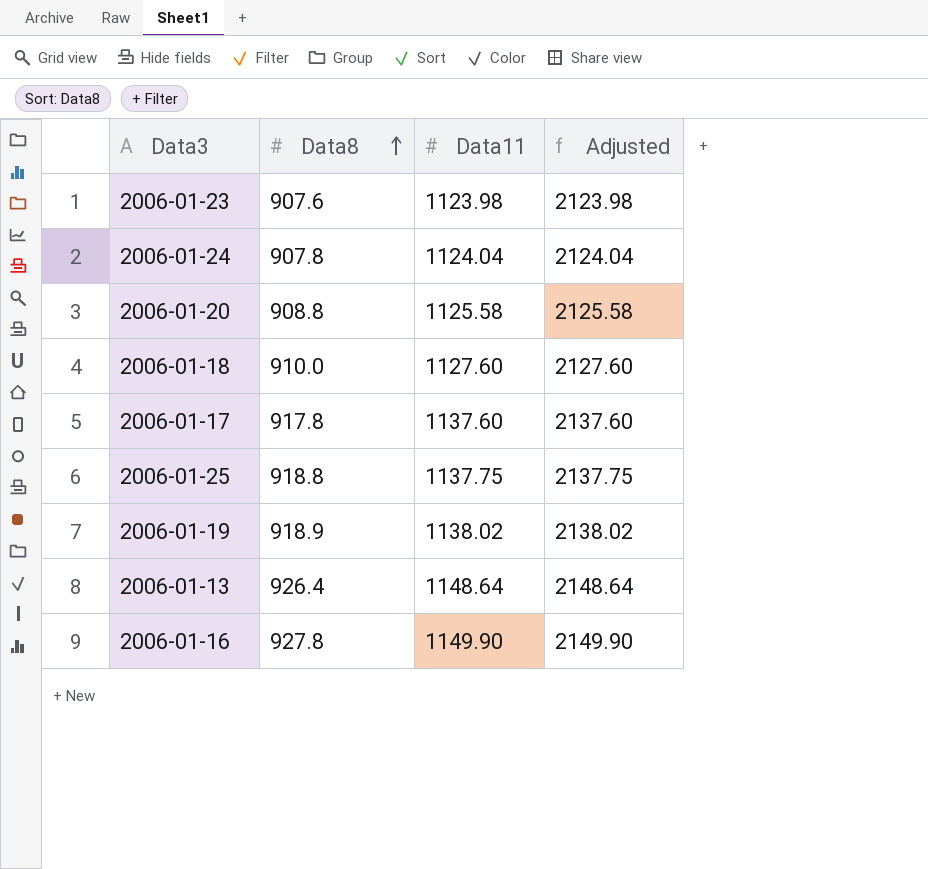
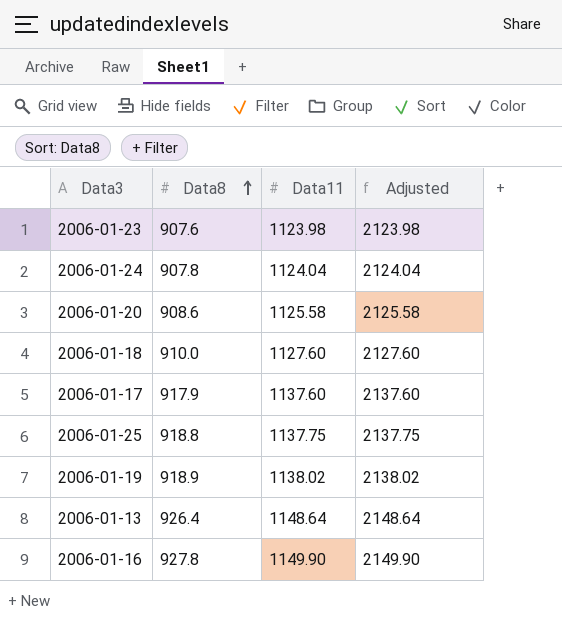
2006-01-20 | Data8: 908.8 -> 908.6
2006-01-17 | Data8: 917.8 -> 917.9

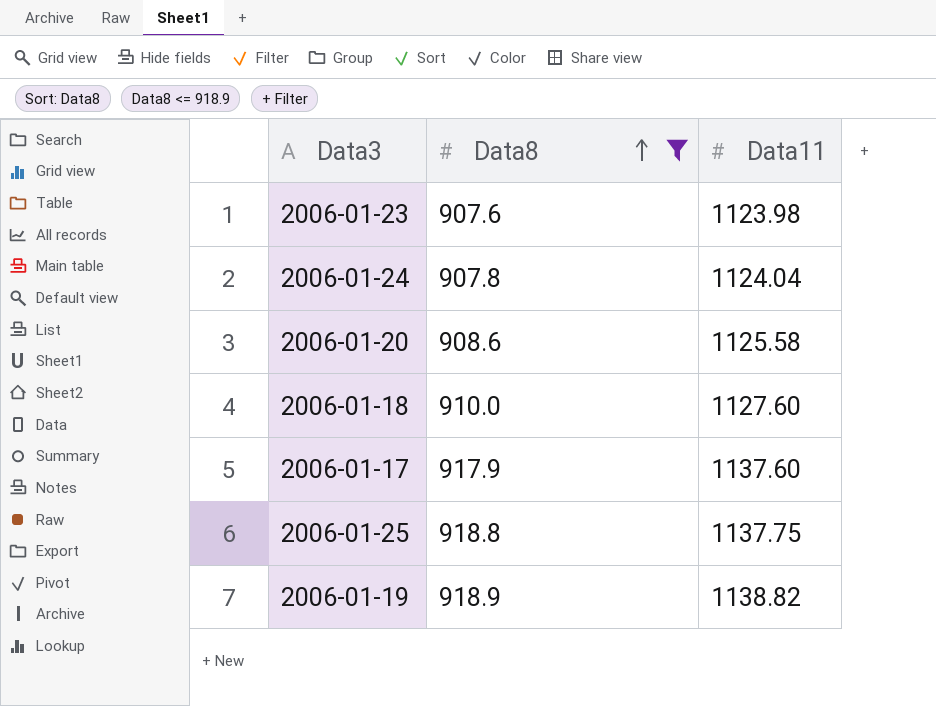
filter: none -> Data8 <= 918.9
column Adjusted | formula: [Data11] + 1000 -> none
2006-01-19 | Data11: 1138.02 -> 1138.82

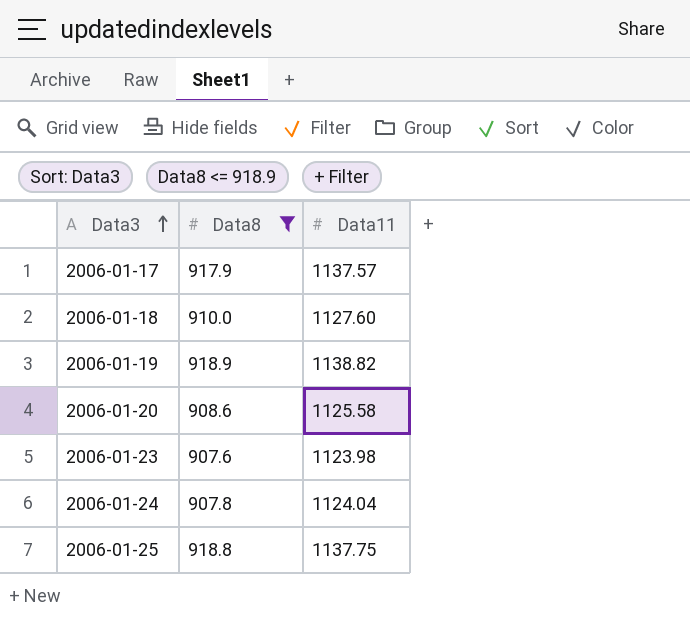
row order: Data8 ascending -> Data3 ascending
2006-01-17 | Data11: 1137.60 -> 1137.57

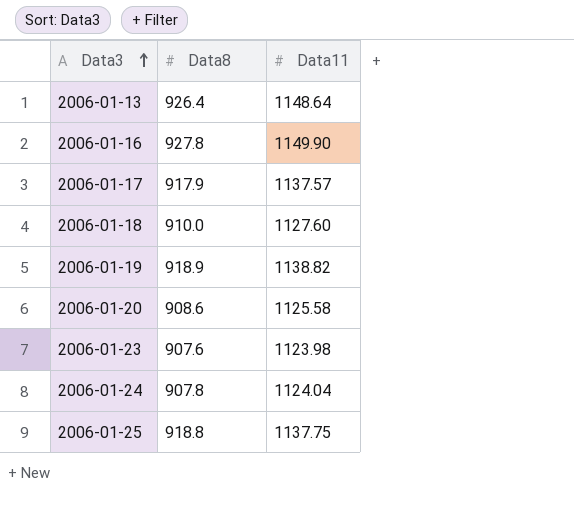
filter: Data8 <= 918.9 -> none

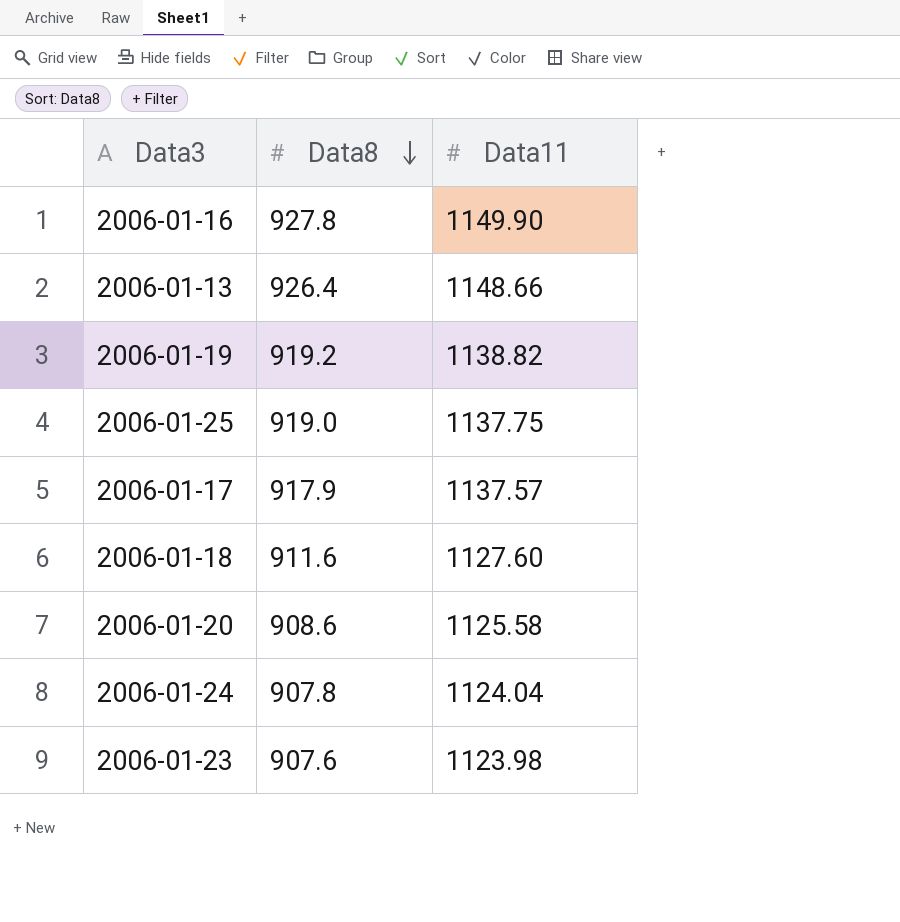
row order: Data3 ascending -> Data8 descending
2006-01-13 | Data11: 1148.64 -> 1148.66
2006-01-19 | Data8: 918.9 -> 919.2
2006-01-25 | Data8: 918.8 -> 919.0
2006-01-18 | Data8: 910.0 -> 911.6

